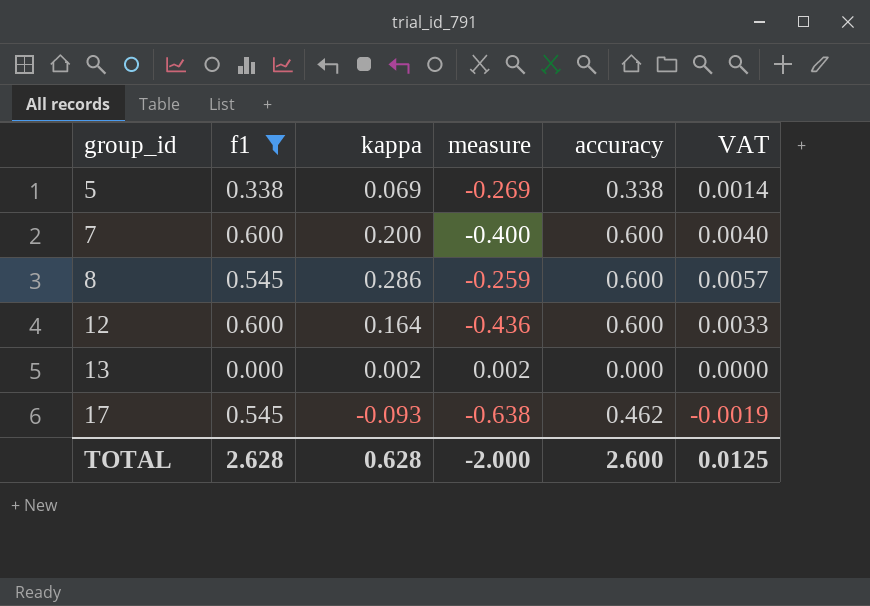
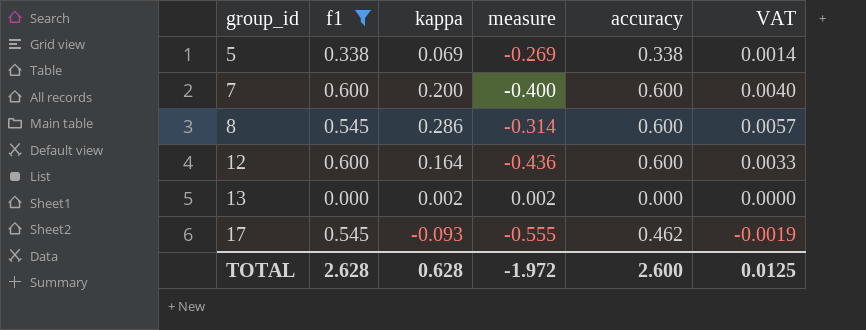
column measure | formula: [kappa] - [f1] -> [kappa] - [accuracy]
TOTAL | measure: -2.000 -> -1.972

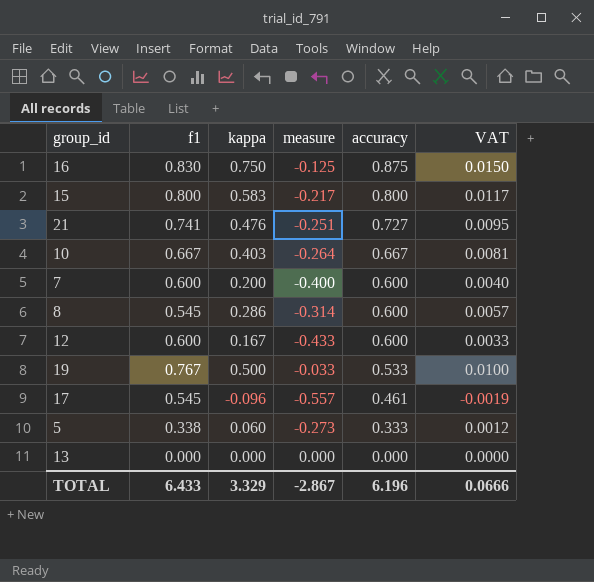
filter: f1 <= 0.600 -> none
row order: group_id ascending -> accuracy descending
12 | kappa: 0.164 -> 0.167
12 | measure: -0.436 -> -0.433
17 | kappa: -0.093 -> -0.096
17 | measure: -0.555 -> -0.557
17 | accuracy: 0.462 -> 0.461
5 | kappa: 0.069 -> 0.060
5 | measure: -0.269 -> -0.273
5 | accuracy: 0.338 -> 0.333
5 | VAT: 0.0014 -> 0.0012
13 | kappa: 0.002 -> 0.000
13 | measure: 0.002 -> 0.000
TOTAL | f1: 2.628 -> 6.433
TOTAL | kappa: 0.628 -> 3.329
TOTAL | measure: -1.972 -> -2.867
TOTAL | accuracy: 2.600 -> 6.196
TOTAL | VAT: 0.0125 -> 0.0666

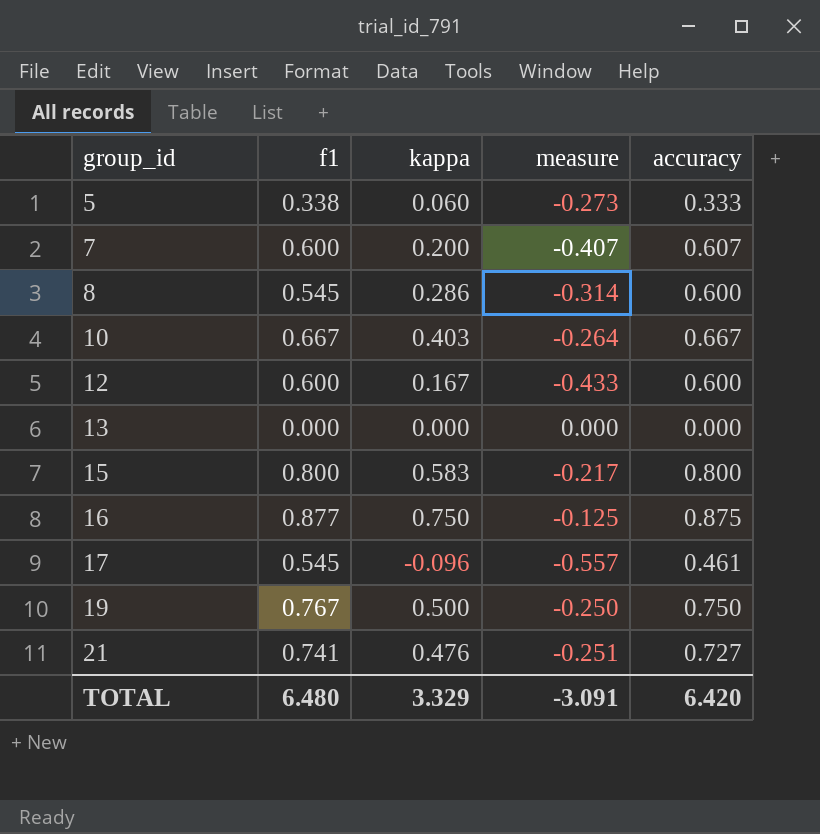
row order: accuracy descending -> group_id ascending
column VAT | formula: [kappa] * 0.02 -> none
7 | measure: -0.400 -> -0.407
7 | accuracy: 0.600 -> 0.607
16 | f1: 0.830 -> 0.877
19 | measure: -0.033 -> -0.250
19 | accuracy: 0.533 -> 0.750
TOTAL | f1: 6.433 -> 6.480
TOTAL | measure: -2.867 -> -3.091
TOTAL | accuracy: 6.196 -> 6.420

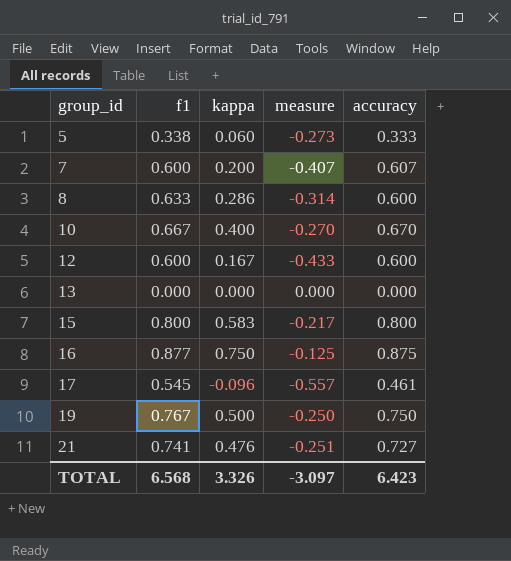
8 | f1: 0.545 -> 0.633
10 | kappa: 0.403 -> 0.400
10 | measure: -0.264 -> -0.270
10 | accuracy: 0.667 -> 0.670
TOTAL | f1: 6.480 -> 6.568
TOTAL | kappa: 3.329 -> 3.326
TOTAL | measure: -3.091 -> -3.097
TOTAL | accuracy: 6.420 -> 6.423

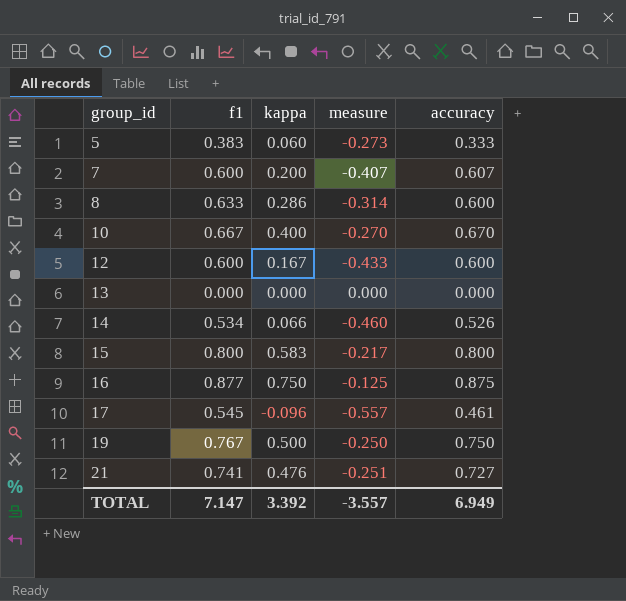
5 | f1: 0.338 -> 0.383
row 14: none -> 0.534 | 0.066 | -0.460 | 0.526
TOTAL | f1: 6.568 -> 7.147
TOTAL | kappa: 3.326 -> 3.392
TOTAL | measure: -3.097 -> -3.557
TOTAL | accuracy: 6.423 -> 6.949

